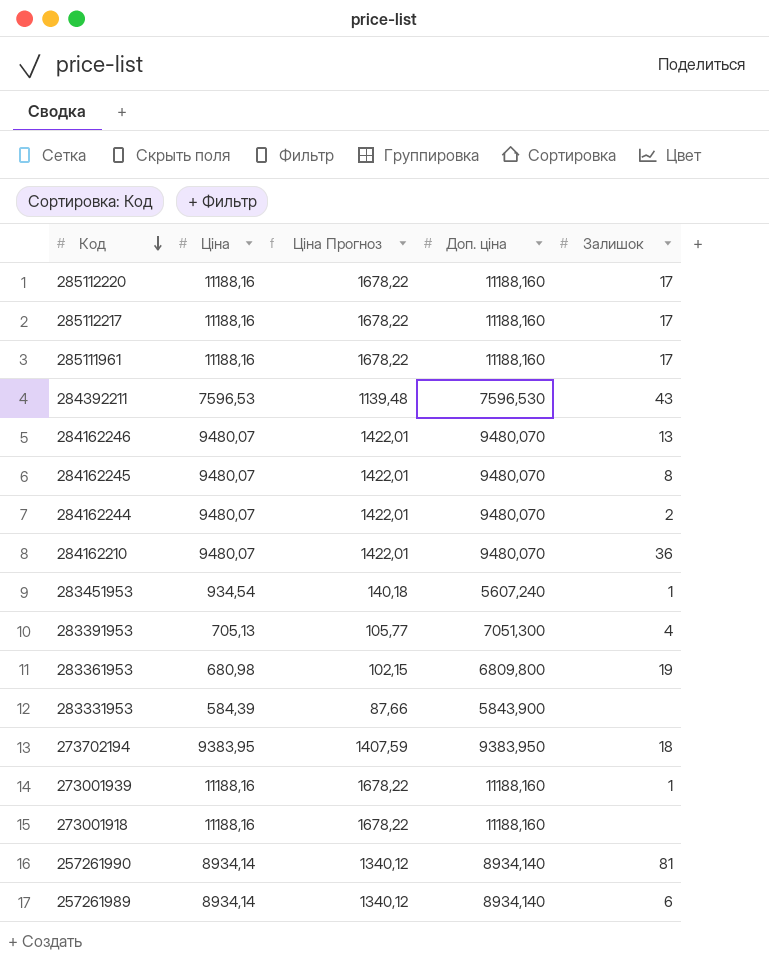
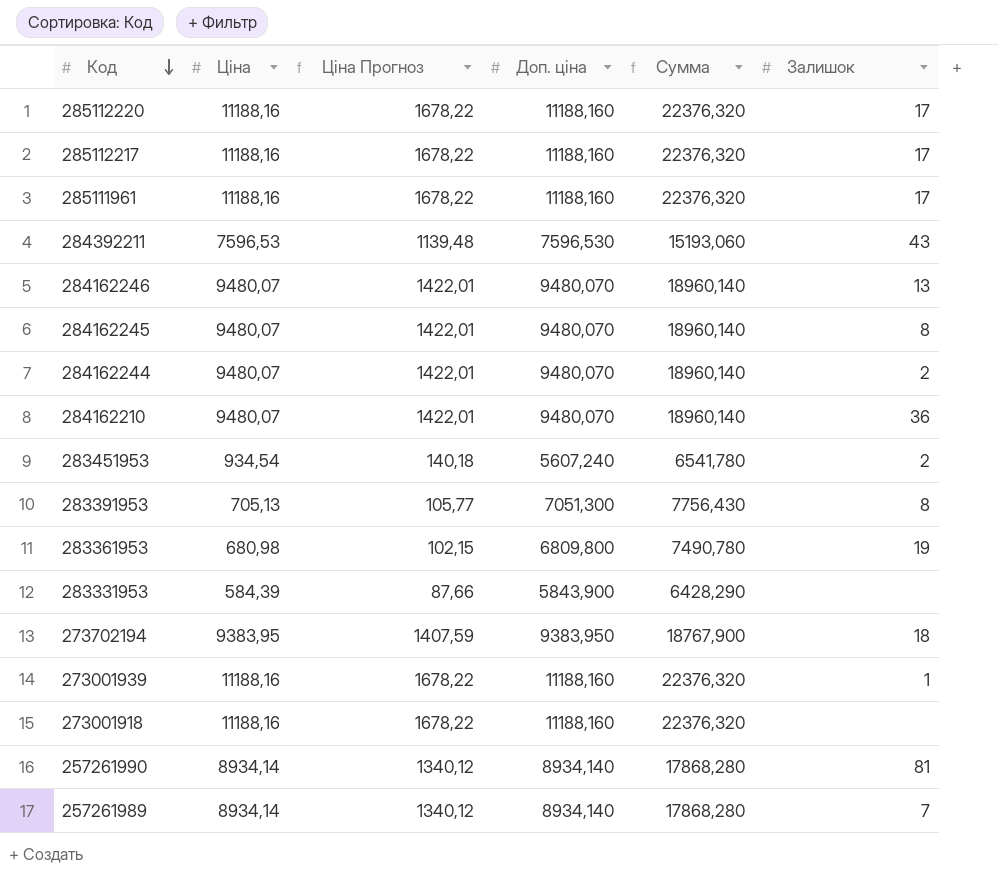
column Сумма | formula: none -> [Ціна] + [Доп. ціна]
283451953 | Залишок: 1 -> 2
283391953 | Залишок: 4 -> 8
257261989 | Залишок: 6 -> 7

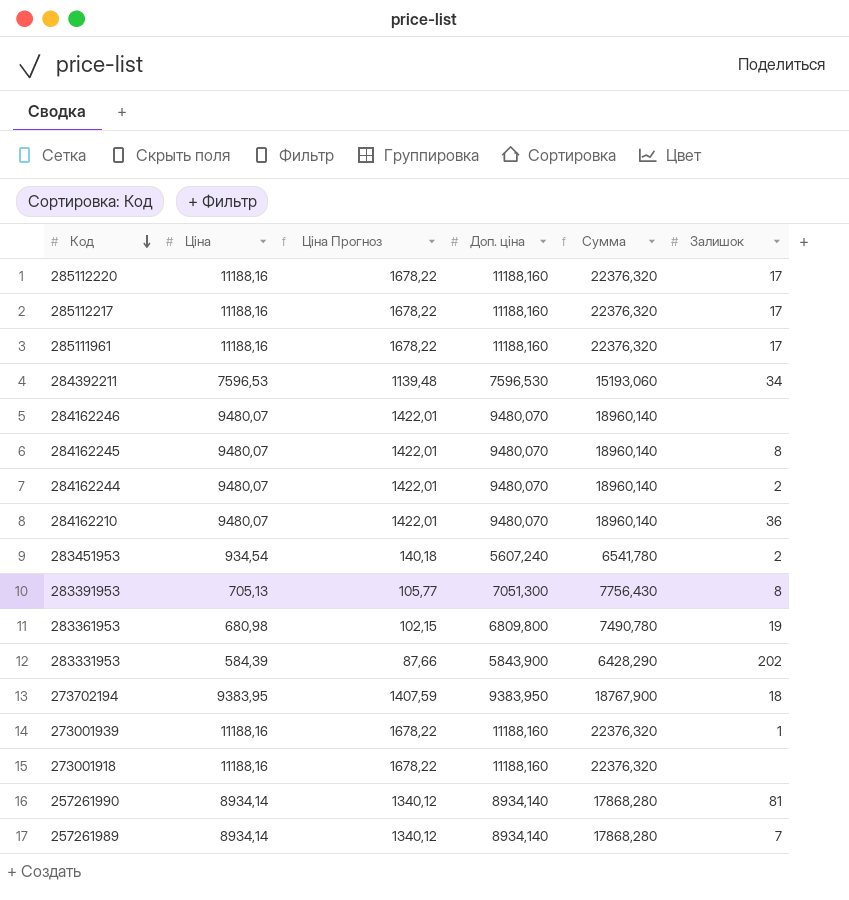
284392211 | Залишок: 43 -> 34
284162246 | Залишок: 13 -> none
283331953 | Залишок: none -> 202

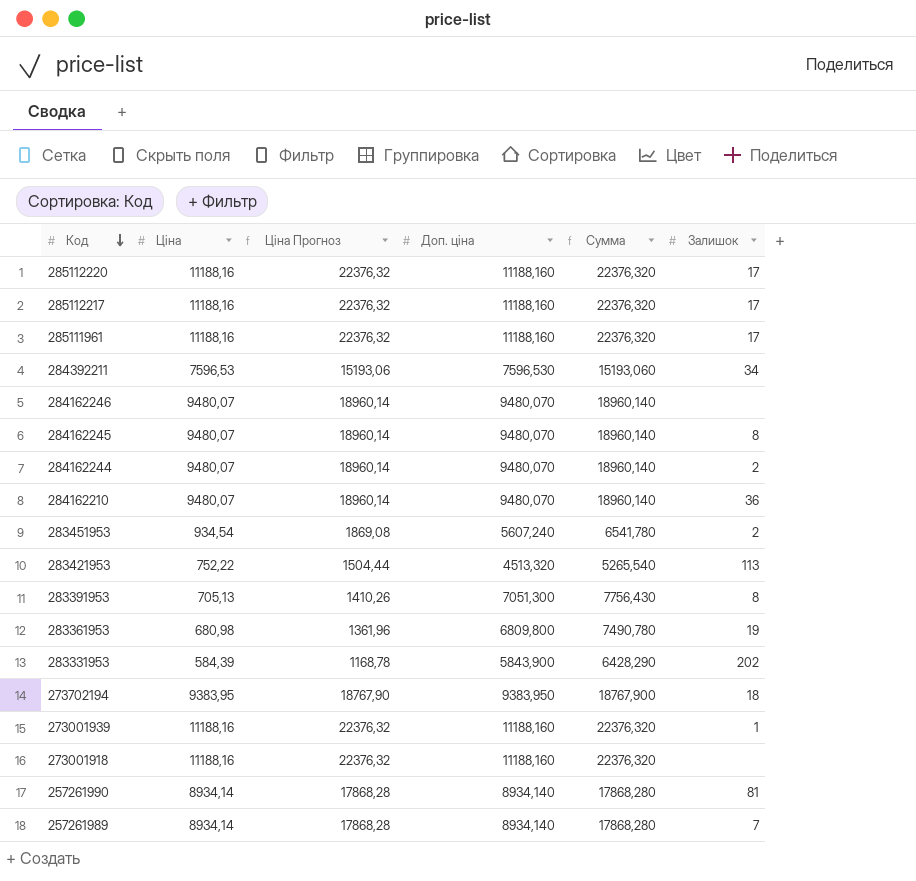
column Ціна Прогноз | formula: [Ціна] * 0,15 -> [Ціна] * 2
row 283421953: none -> 752,22 | 1504,44 | 4513,320 | 5265,540 | 113

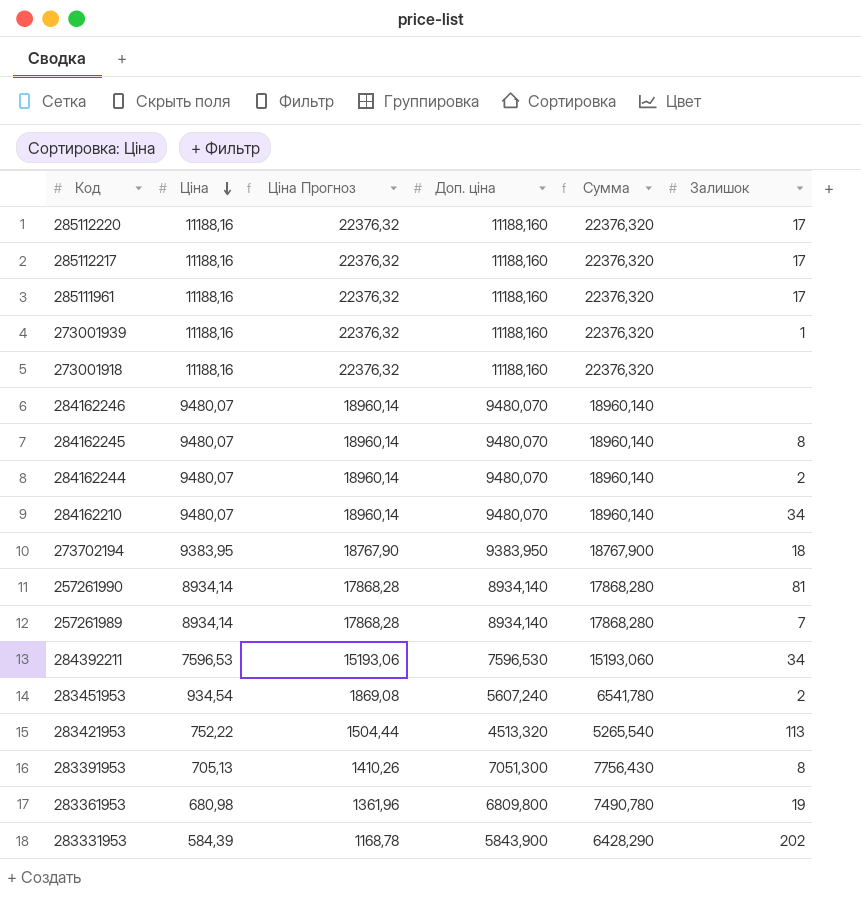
row order: Код descending -> Ціна descending
284162210 | Залишок: 36 -> 34

